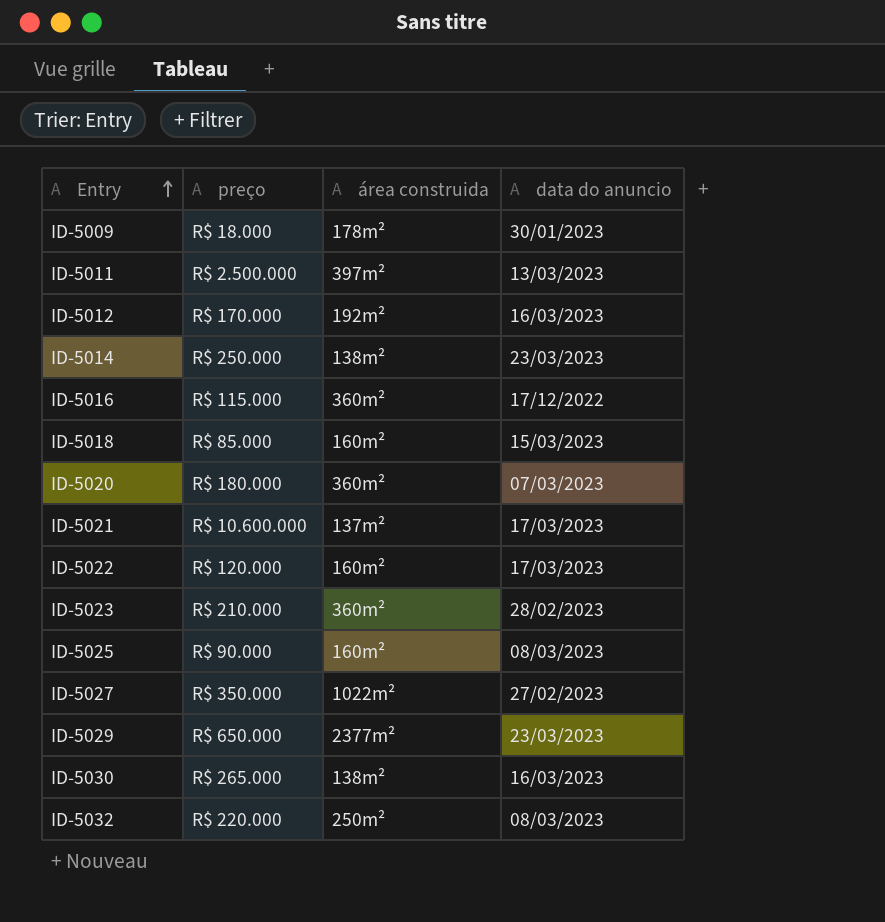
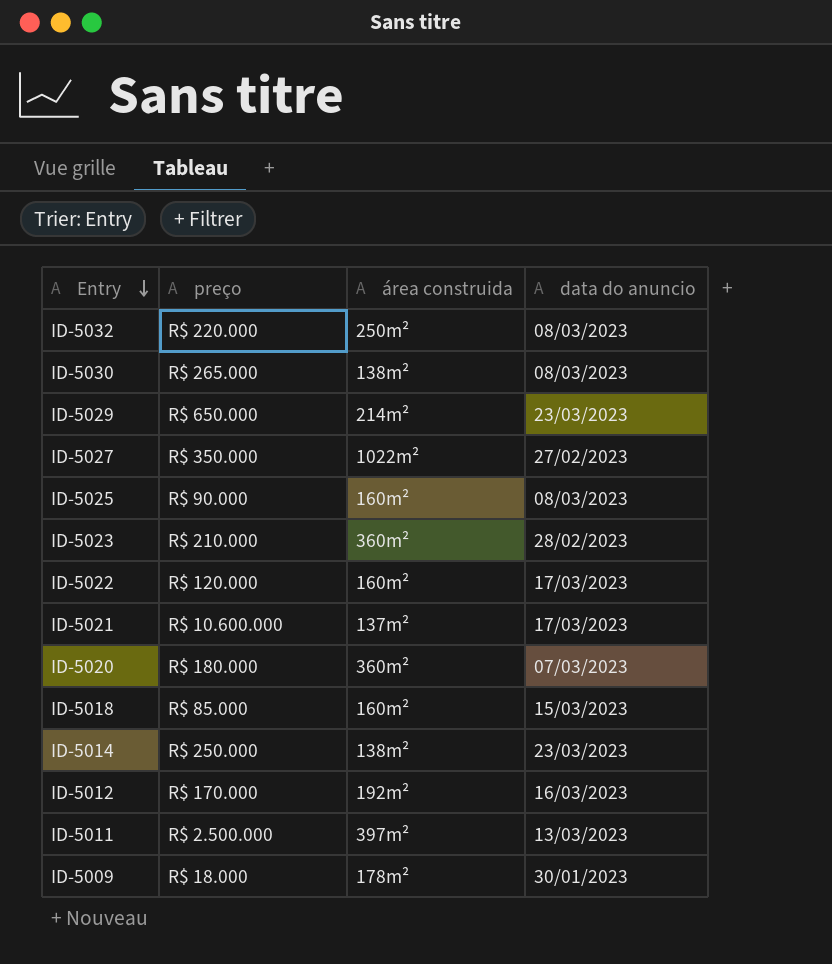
row order: Entry ascending -> Entry descending
row ID-5016: R$ 115.000 | 360m² | 17/12/2022 -> none
ID-5030 | data do anuncio: 16/03/2023 -> 08/03/2023
ID-5029 | área construida: 2377m² -> 214m²

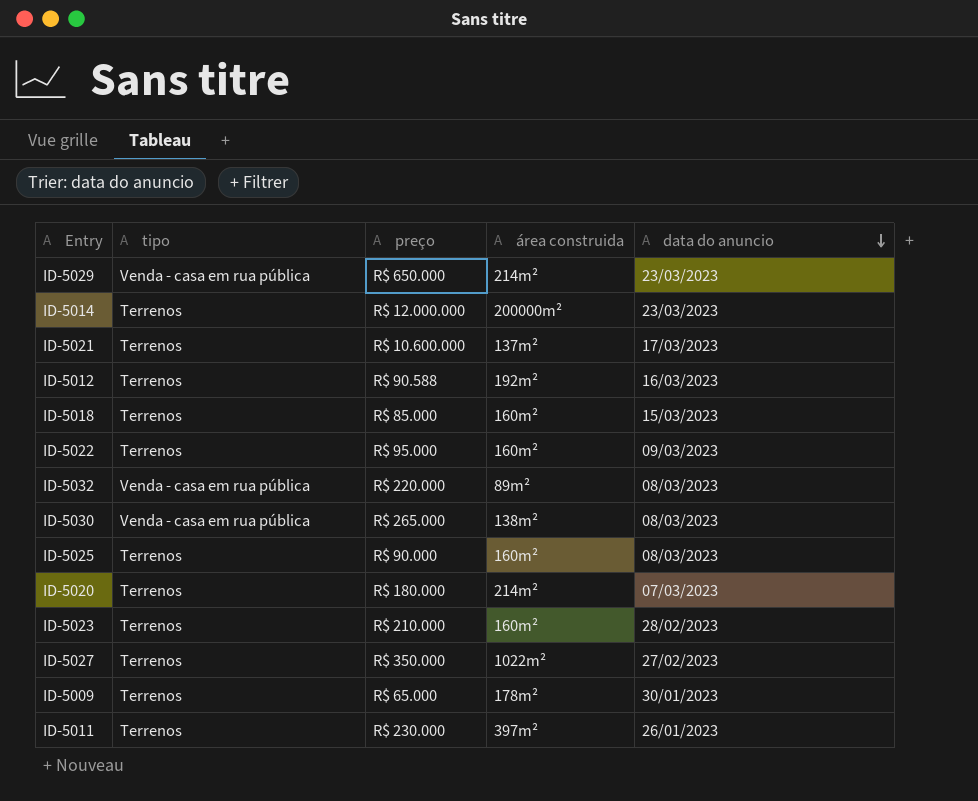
row order: Entry descending -> data do anuncio descending
column tipo | position: none -> 2
ID-5014 | preço: R$ 250.000 -> R$ 12.000.000
ID-5014 | área construida: 138m² -> 200000m²
ID-5012 | preço: R$ 170.000 -> R$ 90.588
ID-5022 | preço: R$ 120.000 -> R$ 95.000
ID-5022 | data do anuncio: 17/03/2023 -> 09/03/2023
ID-5032 | área construida: 250m² -> 89m²
ID-5020 | área construida: 360m² -> 214m²
ID-5023 | área construida: 360m² -> 160m²
ID-5009 | preço: R$ 18.000 -> R$ 65.000
ID-5011 | preço: R$ 2.500.000 -> R$ 230.000
ID-5011 | data do anuncio: 13/03/2023 -> 26/01/2023

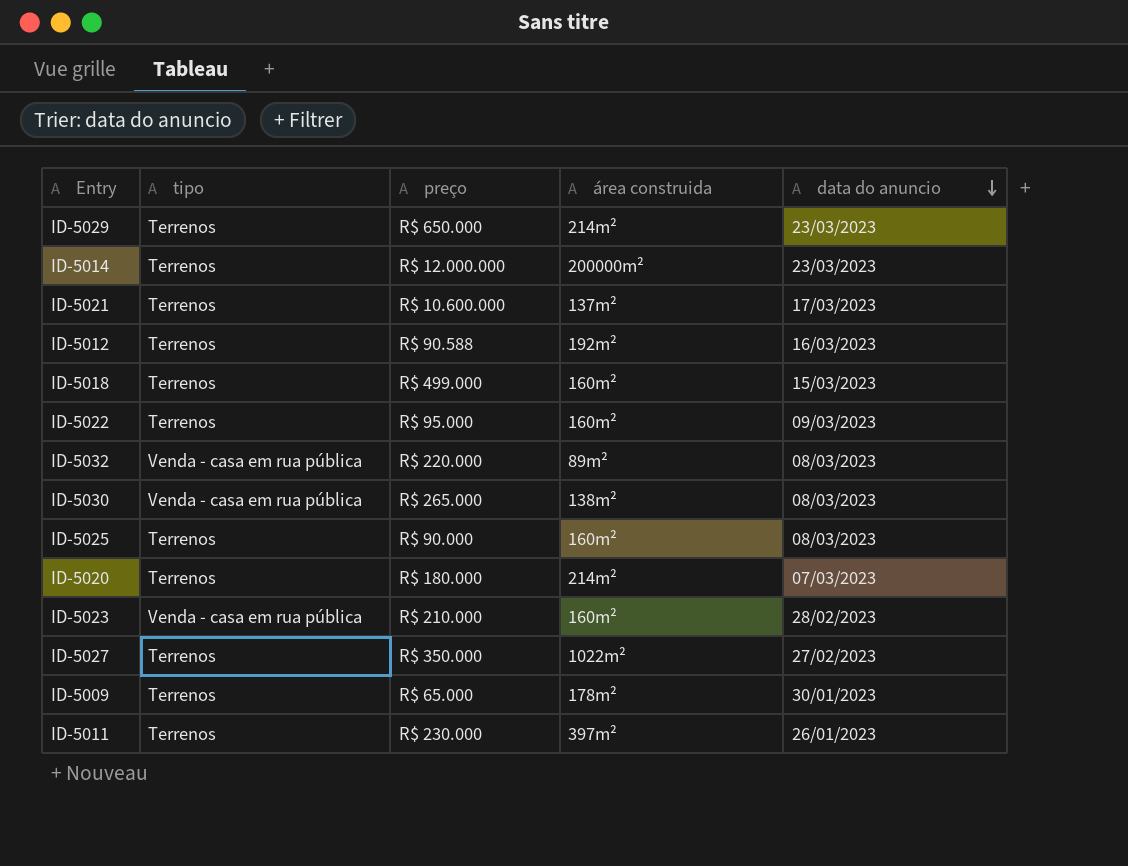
ID-5029 | tipo: Venda - casa em rua pública -> Terrenos
ID-5018 | preço: R$ 85.000 -> R$ 499.000
ID-5023 | tipo: Terrenos -> Venda - casa em rua pública

